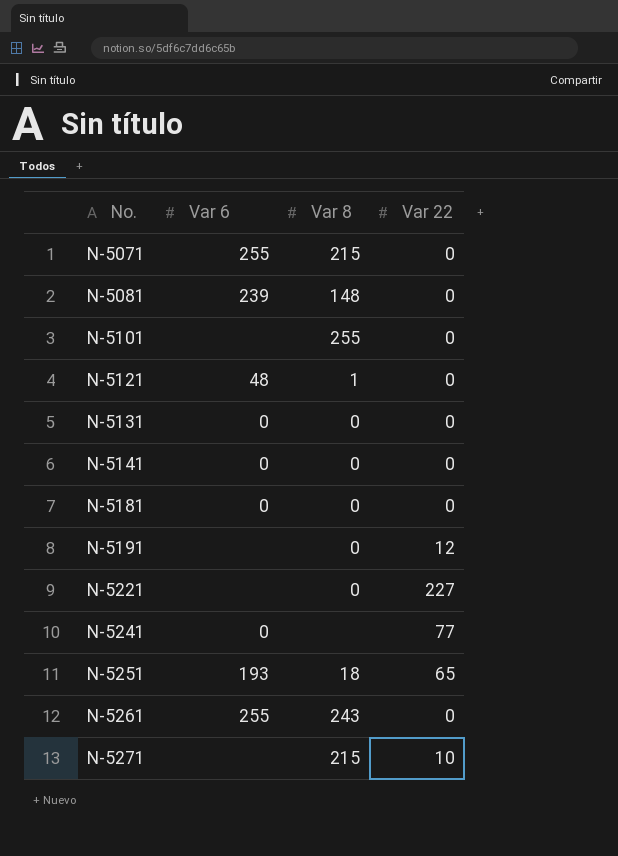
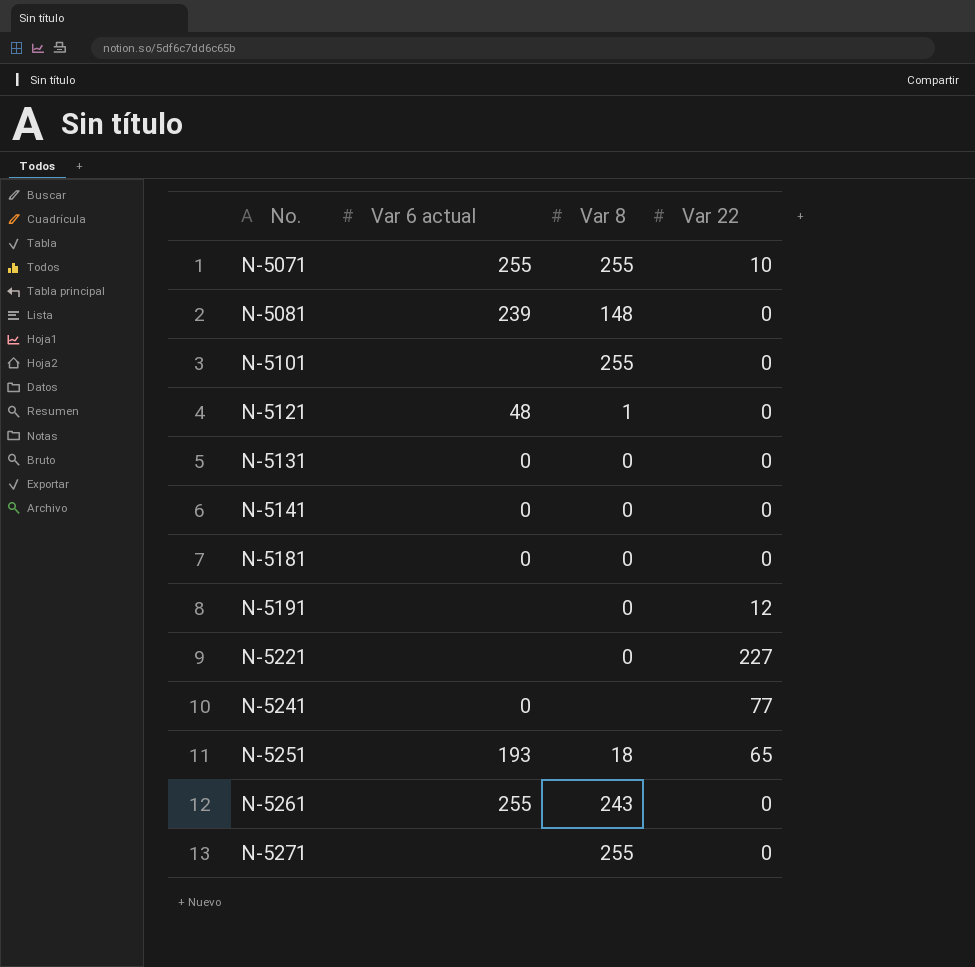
column name: Var 6 -> Var 6 actual
N-5071 | Var 8: 215 -> 255
N-5071 | Var 22: 0 -> 10
N-5271 | Var 8: 215 -> 255
N-5271 | Var 22: 10 -> 0

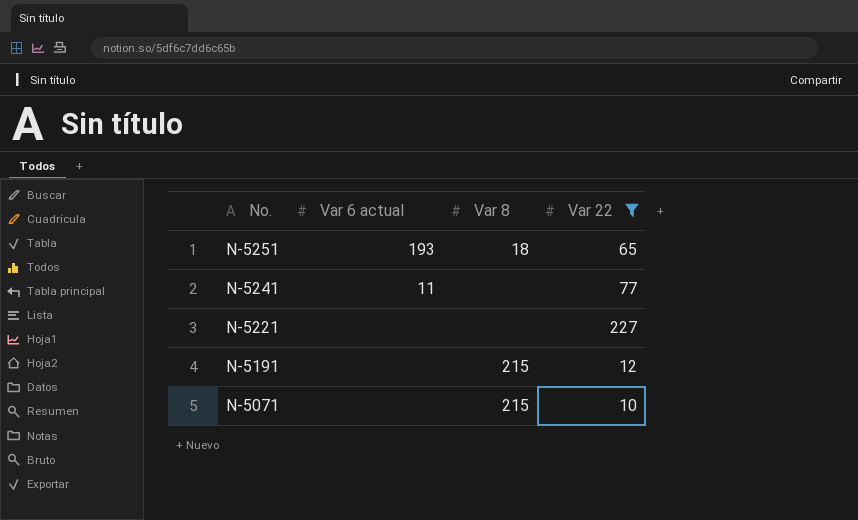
filter: none -> Var 22 != 0
row order: No. ascending -> No. descending
N-5241 | Var 6 actual: 0 -> 11
N-5221 | Var 8: 0 -> none
N-5191 | Var 8: 0 -> 215
N-5071 | Var 6 actual: 255 -> none
N-5071 | Var 8: 255 -> 215

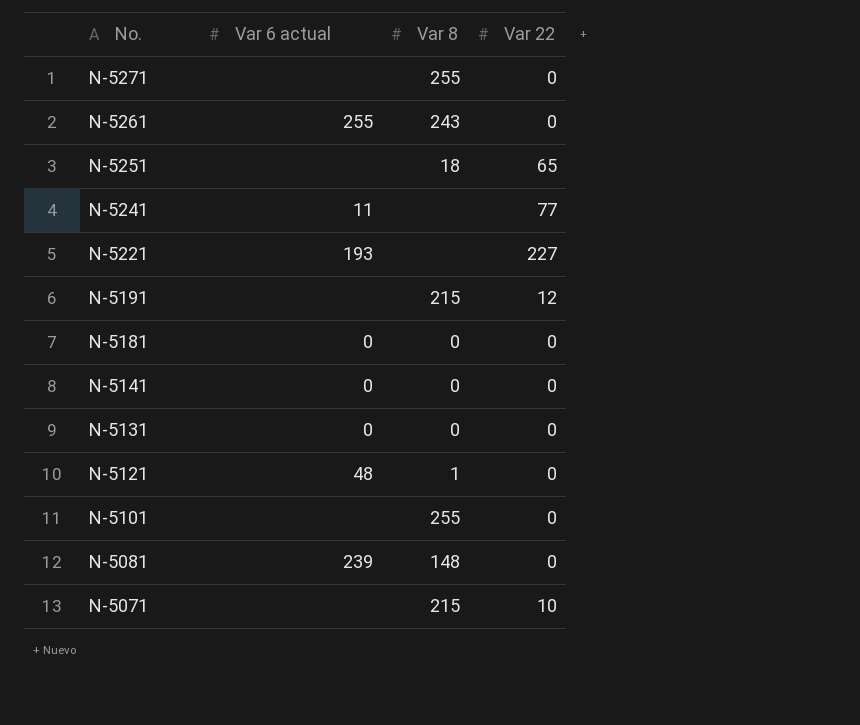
filter: Var 22 != 0 -> none
N-5251 | Var 6 actual: 193 -> none
N-5221 | Var 6 actual: none -> 193

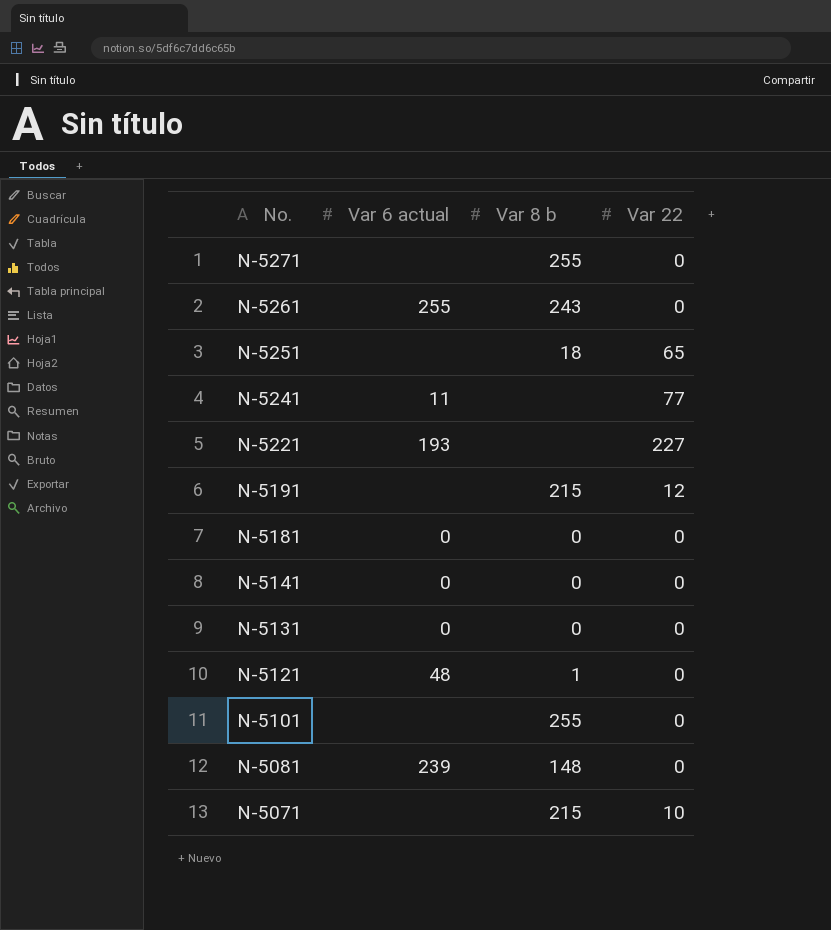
column name: Var 8 -> Var 8 b

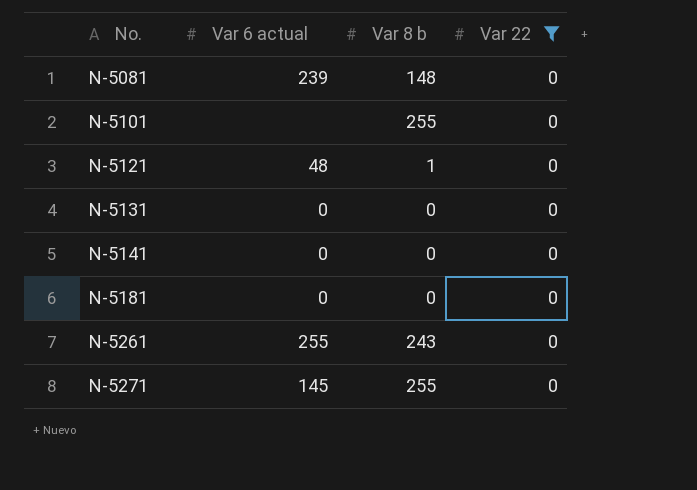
filter: none -> Var 22 = 0
row order: No. descending -> No. ascending
N-5271 | Var 6 actual: none -> 145

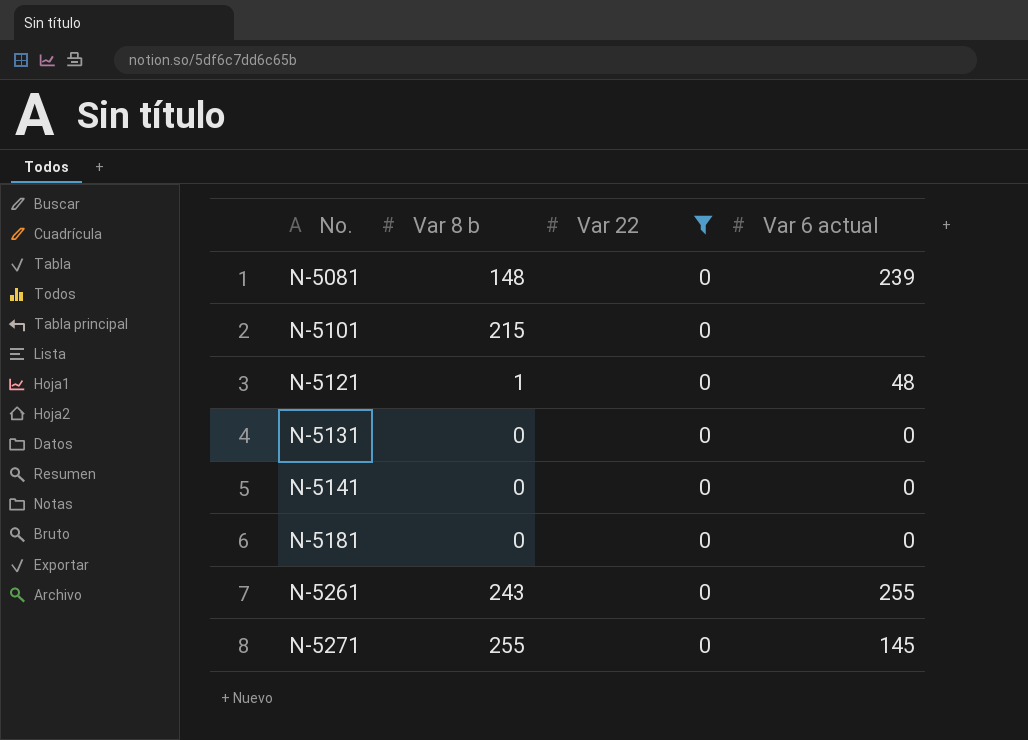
column Var 6 actual | position: 2 -> 4
N-5101 | Var 8 b: 255 -> 215

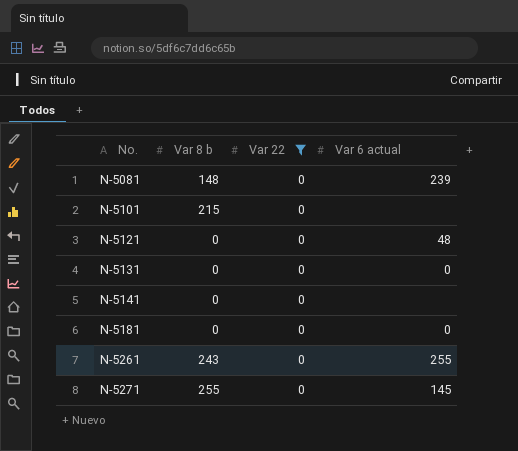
N-5121 | Var 8 b: 1 -> 0
N-5141 | Var 6 actual: 0 -> none

